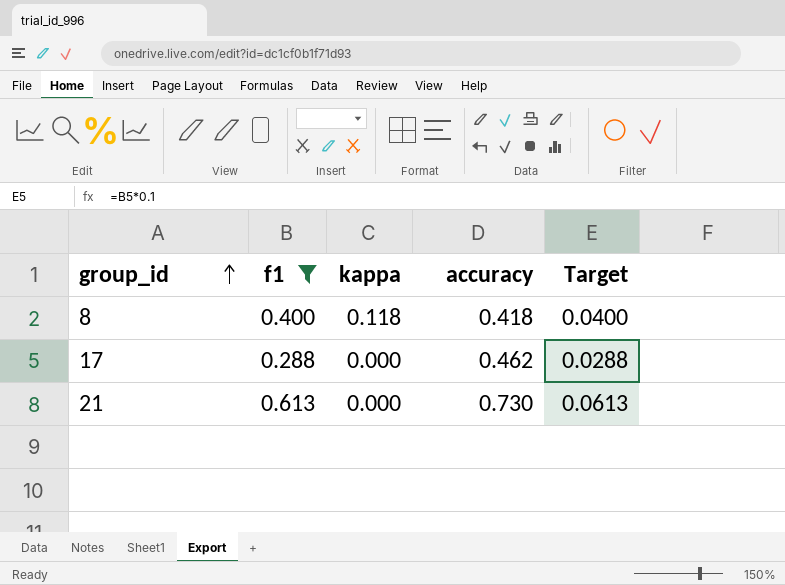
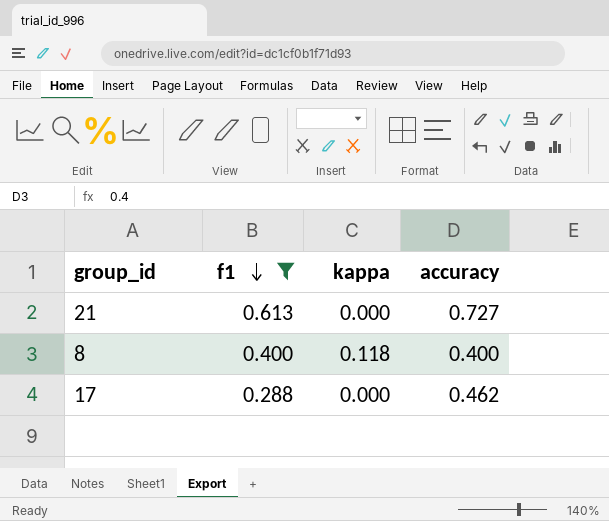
row order: group_id ascending -> f1 descending
column Target | formula: [f1] * 0.1 -> none
21 | accuracy: 0.730 -> 0.727
8 | accuracy: 0.418 -> 0.400

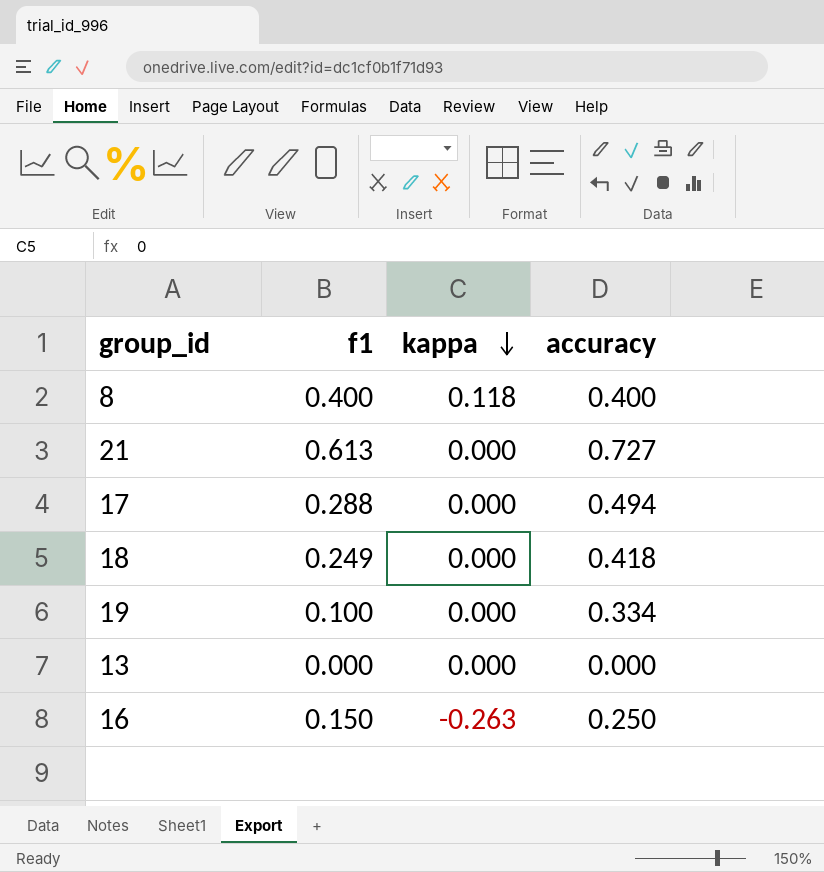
filter: f1 >= 0.288 -> none
row order: f1 descending -> kappa descending
17 | accuracy: 0.462 -> 0.494

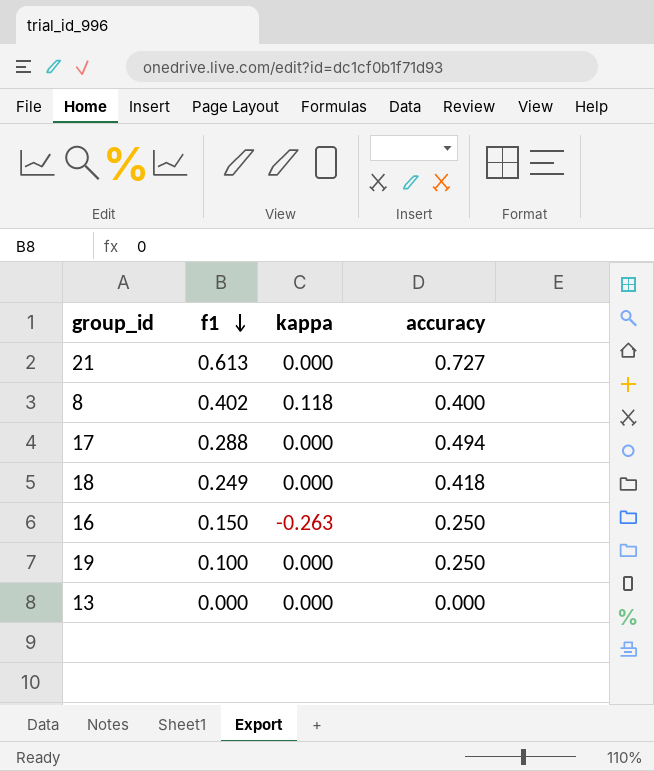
row order: kappa descending -> f1 descending
8 | f1: 0.400 -> 0.402
19 | accuracy: 0.334 -> 0.250

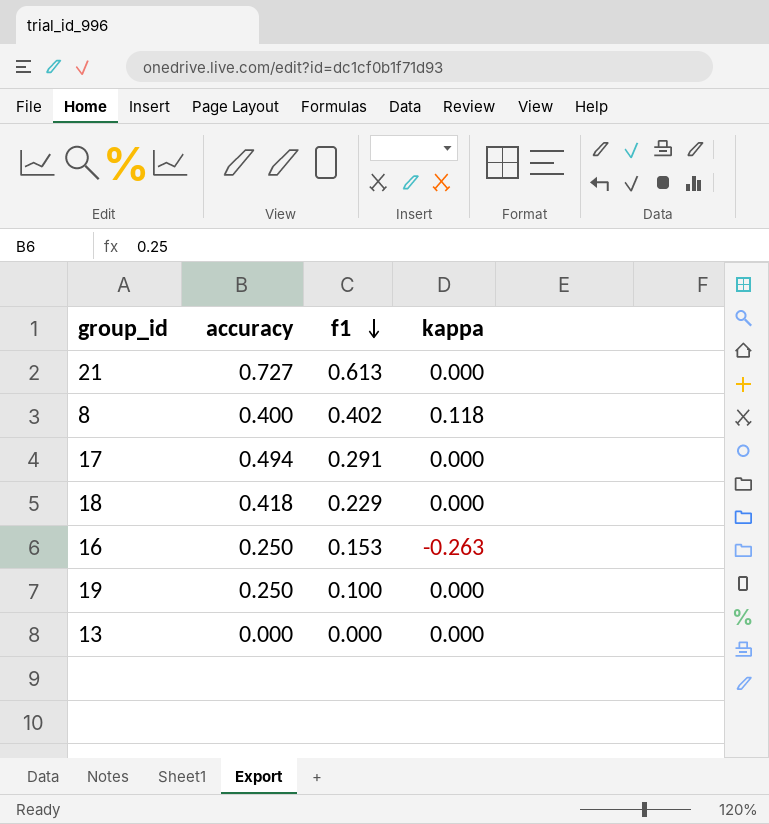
column accuracy | position: 4 -> 2
17 | f1: 0.288 -> 0.291
18 | f1: 0.249 -> 0.229
16 | f1: 0.150 -> 0.153

